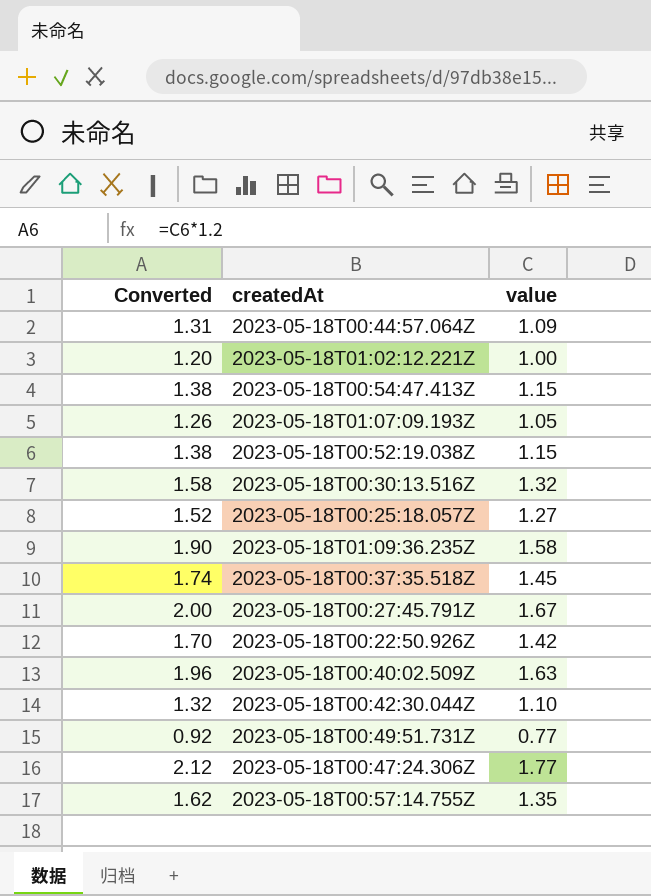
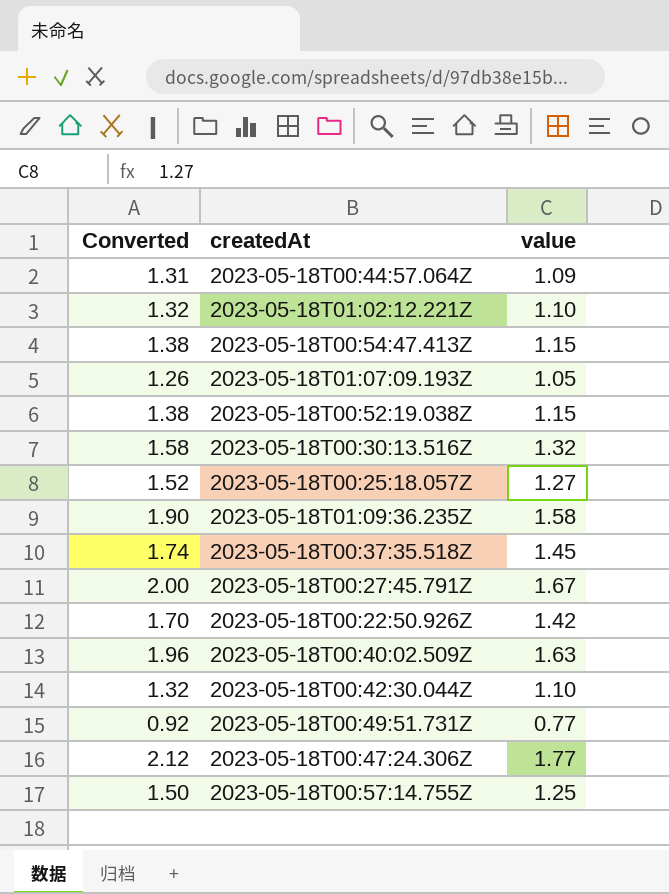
2023-05-18T01:02:12.221Z | Converted: 1.20 -> 1.32
2023-05-18T01:02:12.221Z | value: 1.00 -> 1.10
2023-05-18T00:57:14.755Z | Converted: 1.62 -> 1.50
2023-05-18T00:57:14.755Z | value: 1.35 -> 1.25

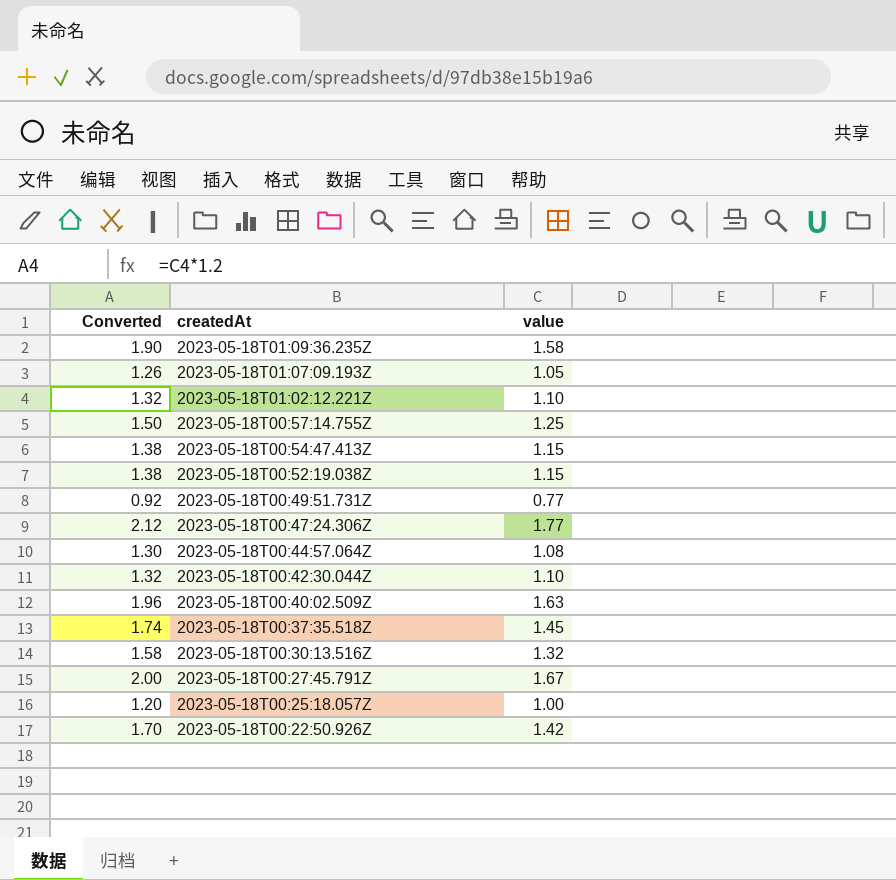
row order: none -> createdAt descending
2023-05-18T00:44:57.064Z | Converted: 1.31 -> 1.30
2023-05-18T00:44:57.064Z | value: 1.09 -> 1.08
2023-05-18T00:25:18.057Z | Converted: 1.52 -> 1.20
2023-05-18T00:25:18.057Z | value: 1.27 -> 1.00

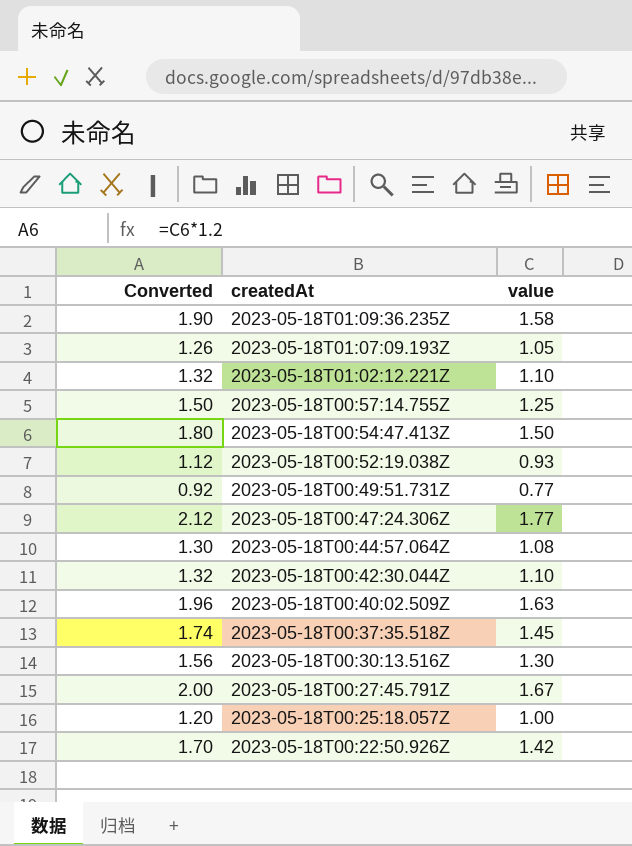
2023-05-18T00:54:47.413Z | Converted: 1.38 -> 1.80
2023-05-18T00:54:47.413Z | value: 1.15 -> 1.50
2023-05-18T00:52:19.038Z | Converted: 1.38 -> 1.12
2023-05-18T00:52:19.038Z | value: 1.15 -> 0.93
2023-05-18T00:30:13.516Z | Converted: 1.58 -> 1.56
2023-05-18T00:30:13.516Z | value: 1.32 -> 1.30

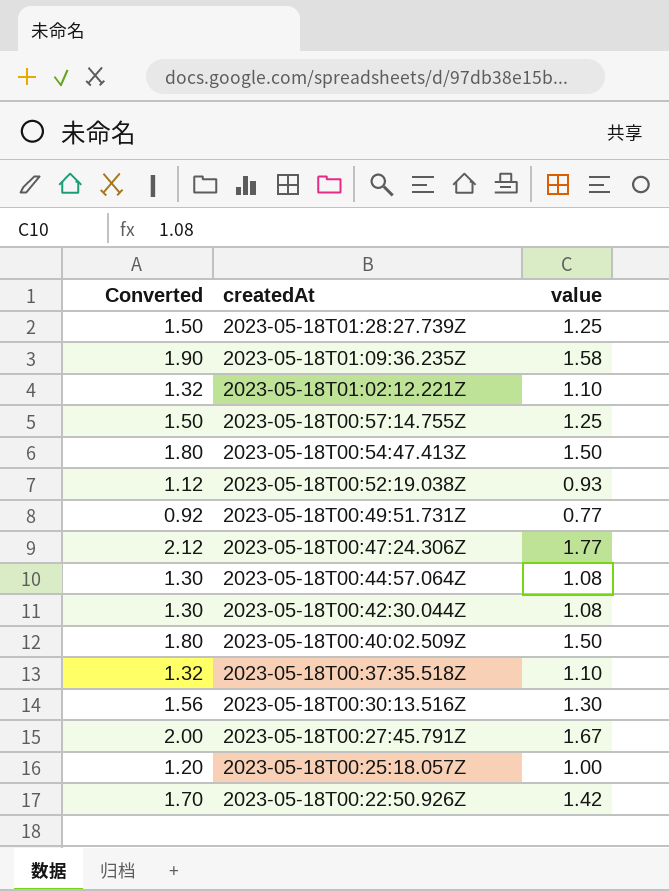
row 2023-05-18T01:07:09.193Z: 1.26 | 1.05 -> none
row 2023-05-18T01:28:27.739Z: none -> 1.50 | 1.25
2023-05-18T00:42:30.044Z | Converted: 1.32 -> 1.30
2023-05-18T00:42:30.044Z | value: 1.10 -> 1.08
2023-05-18T00:40:02.509Z | Converted: 1.96 -> 1.80
2023-05-18T00:40:02.509Z | value: 1.63 -> 1.50
2023-05-18T00:37:35.518Z | Converted: 1.74 -> 1.32
2023-05-18T00:37:35.518Z | value: 1.45 -> 1.10

